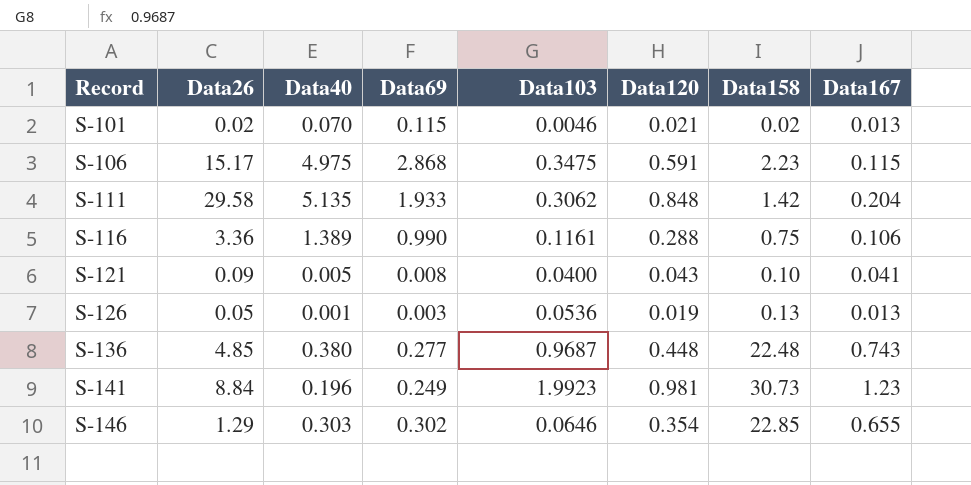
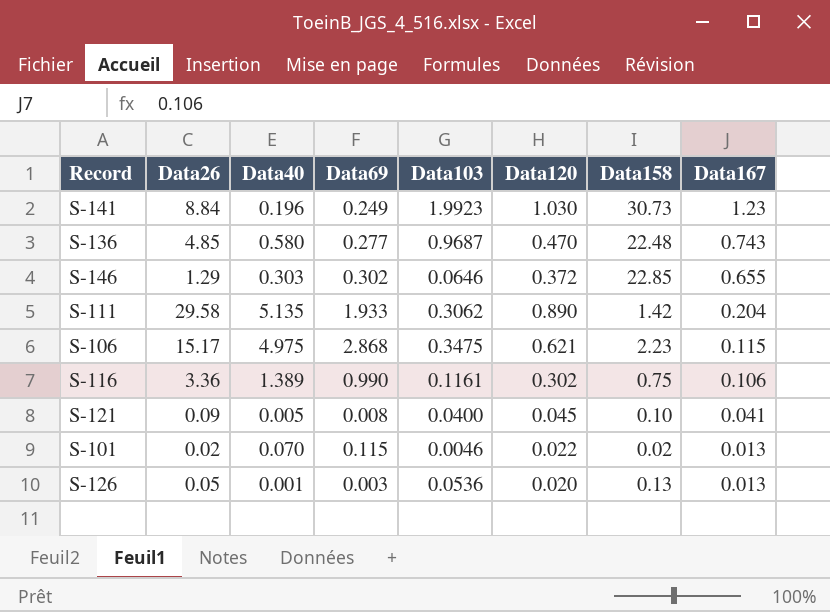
row order: Record ascending -> Data167 descending
S-141 | Data120: 0.981 -> 1.030
S-136 | Data40: 0.380 -> 0.580
S-136 | Data120: 0.448 -> 0.470
S-146 | Data120: 0.354 -> 0.372
S-111 | Data120: 0.848 -> 0.890
S-106 | Data120: 0.591 -> 0.621
S-116 | Data120: 0.288 -> 0.302
S-121 | Data120: 0.043 -> 0.045
S-101 | Data120: 0.021 -> 0.022
S-126 | Data120: 0.019 -> 0.020

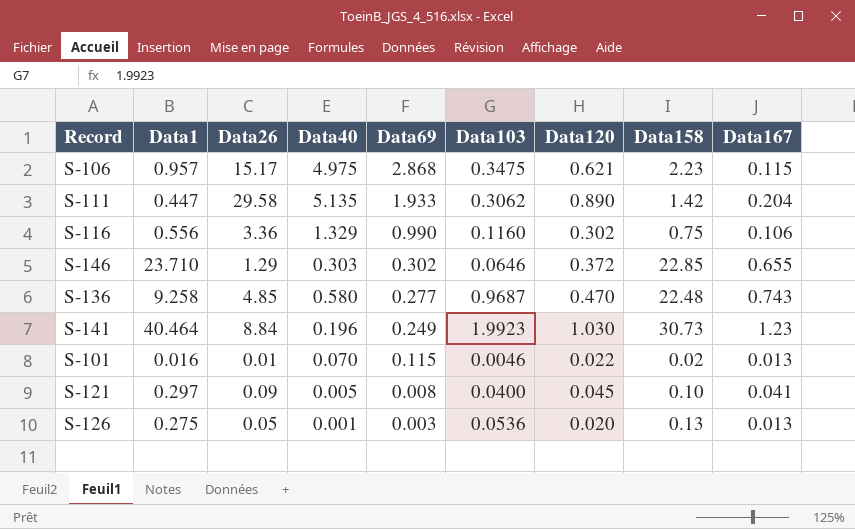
row order: Data167 descending -> Data69 descending
column Data1 | position: none -> 2
S-116 | Data40: 1.389 -> 1.329
S-116 | Data103: 0.1161 -> 0.1160
S-101 | Data26: 0.02 -> 0.01

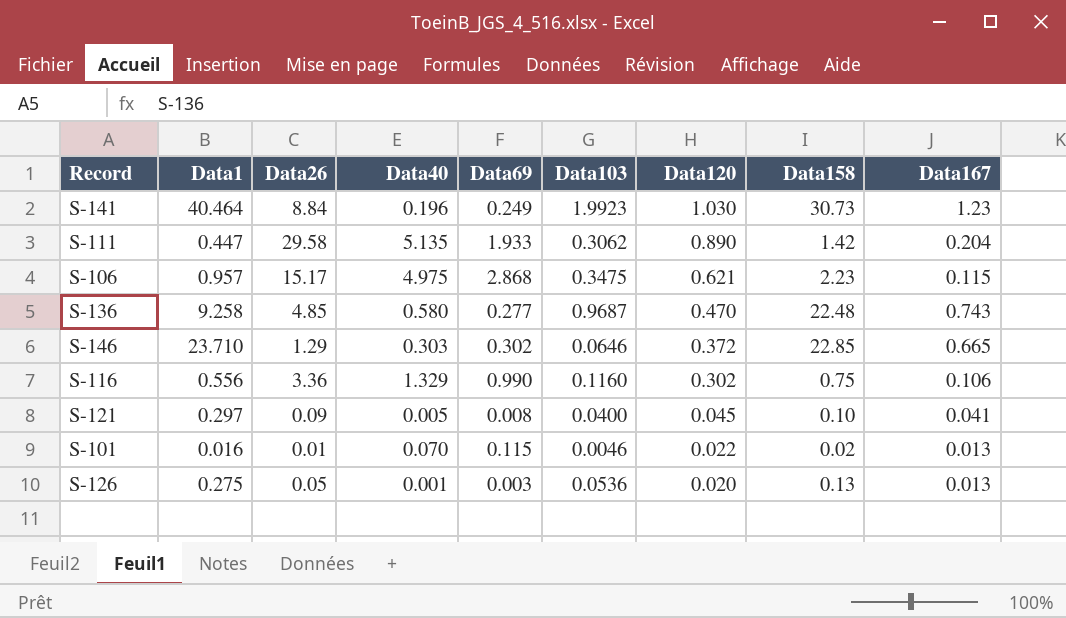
row order: Data69 descending -> Data120 descending
S-146 | Data167: 0.655 -> 0.665

